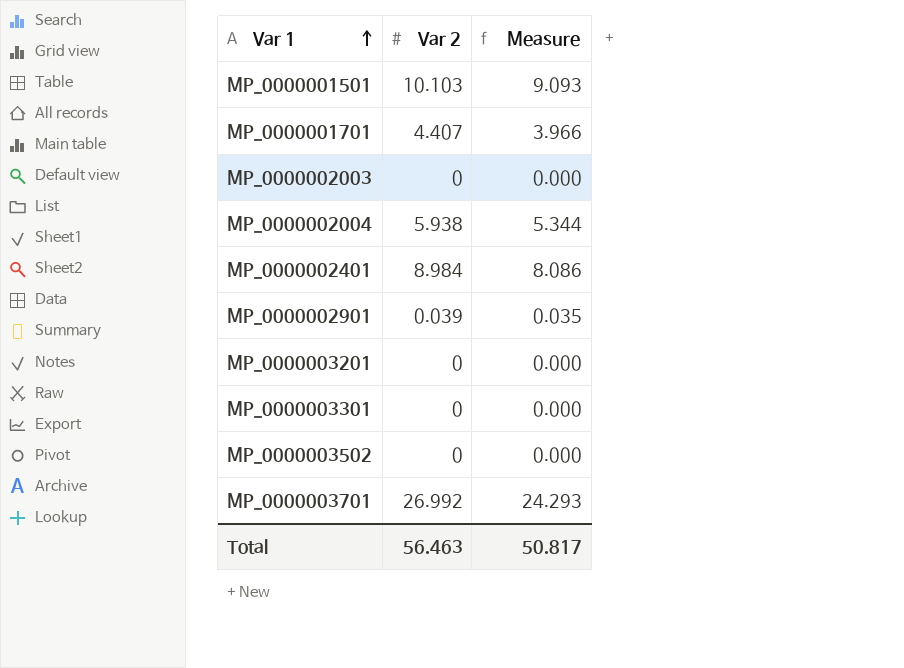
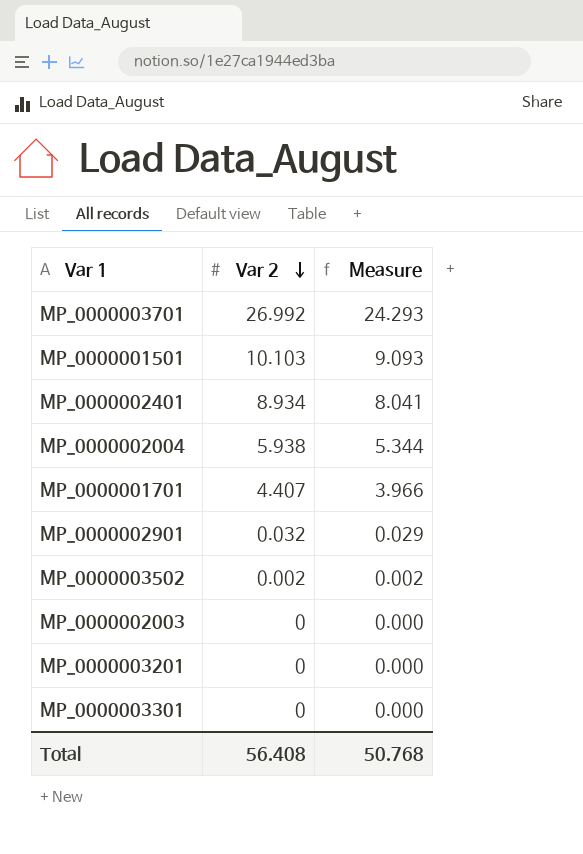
row order: Var 1 ascending -> Var 2 descending
MP_0000002401 | Var 2: 8.984 -> 8.934
MP_0000002401 | Measure: 8.086 -> 8.041
MP_0000002901 | Var 2: 0.039 -> 0.032
MP_0000002901 | Measure: 0.035 -> 0.029
MP_0000003502 | Var 2: 0 -> 0.002
MP_0000003502 | Measure: 0.000 -> 0.002
Total | Var 2: 56.463 -> 56.408
Total | Measure: 50.817 -> 50.768

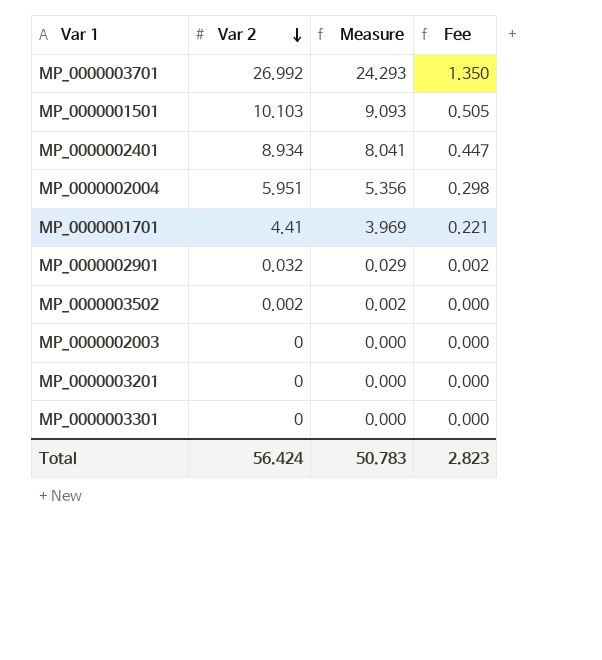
column Fee | formula: none -> [Var 2] * 0.05
MP_0000002004 | Var 2: 5.938 -> 5.951
MP_0000002004 | Measure: 5.344 -> 5.356
MP_0000001701 | Var 2: 4.407 -> 4.41
MP_0000001701 | Measure: 3.966 -> 3.969
Total | Var 2: 56.408 -> 56.424
Total | Measure: 50.768 -> 50.783

